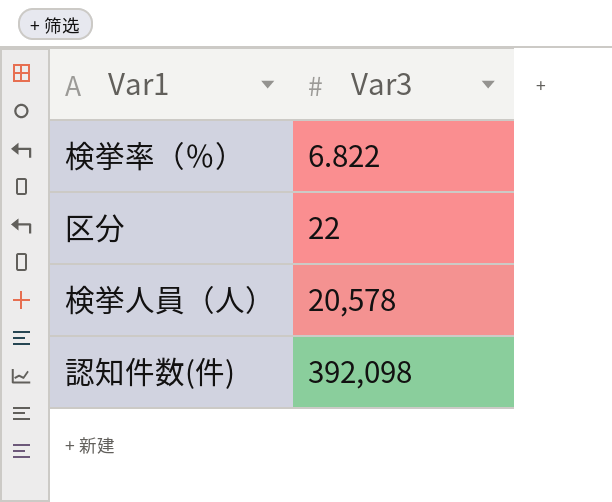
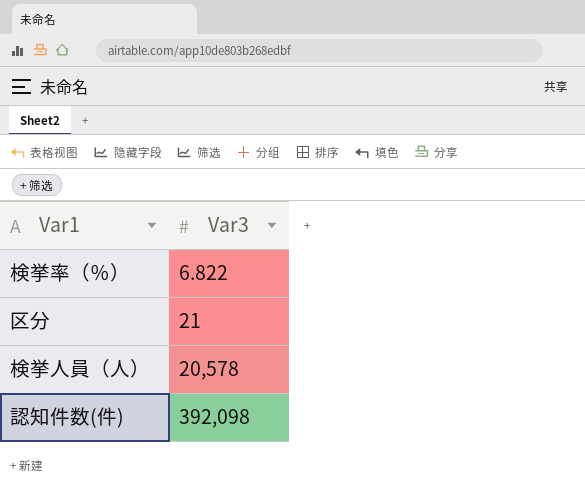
区分 | Var3: 22 -> 21

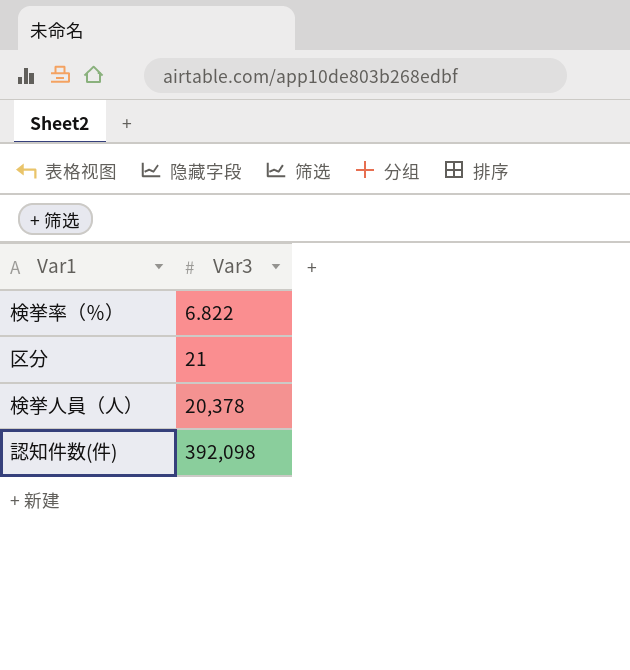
検挙人員（人） | Var3: 20,578 -> 20,378

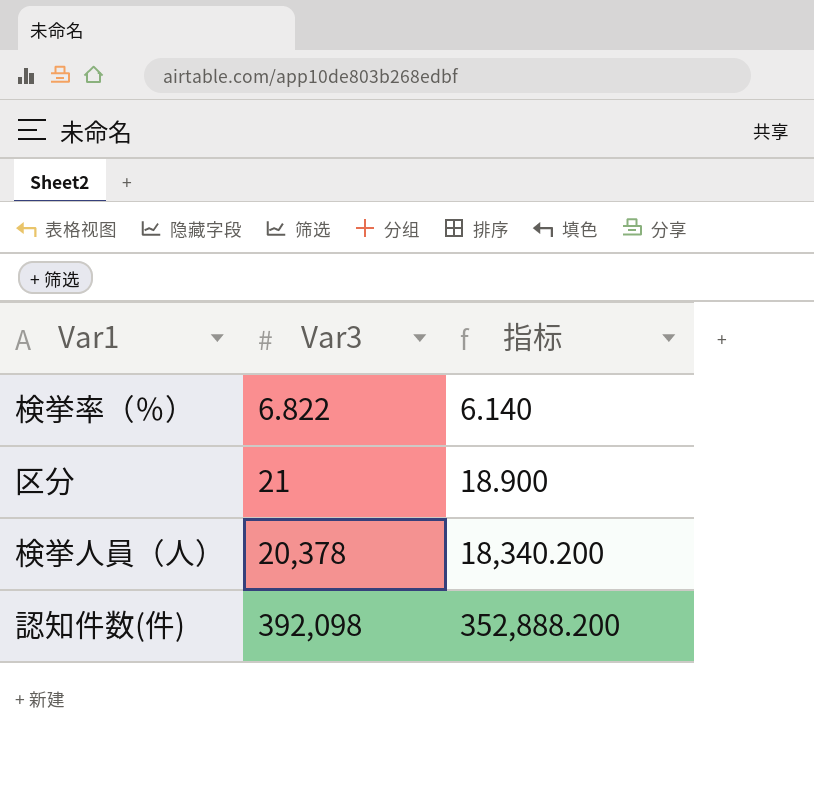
column 指标 | formula: none -> [Var3] * 0.9

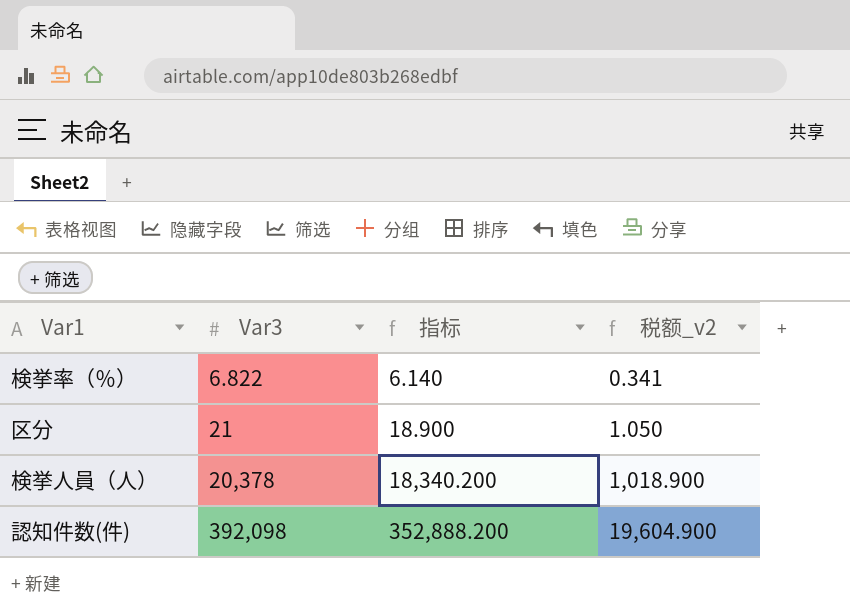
column 税额_v2 | formula: none -> [Var3] * 0.05

